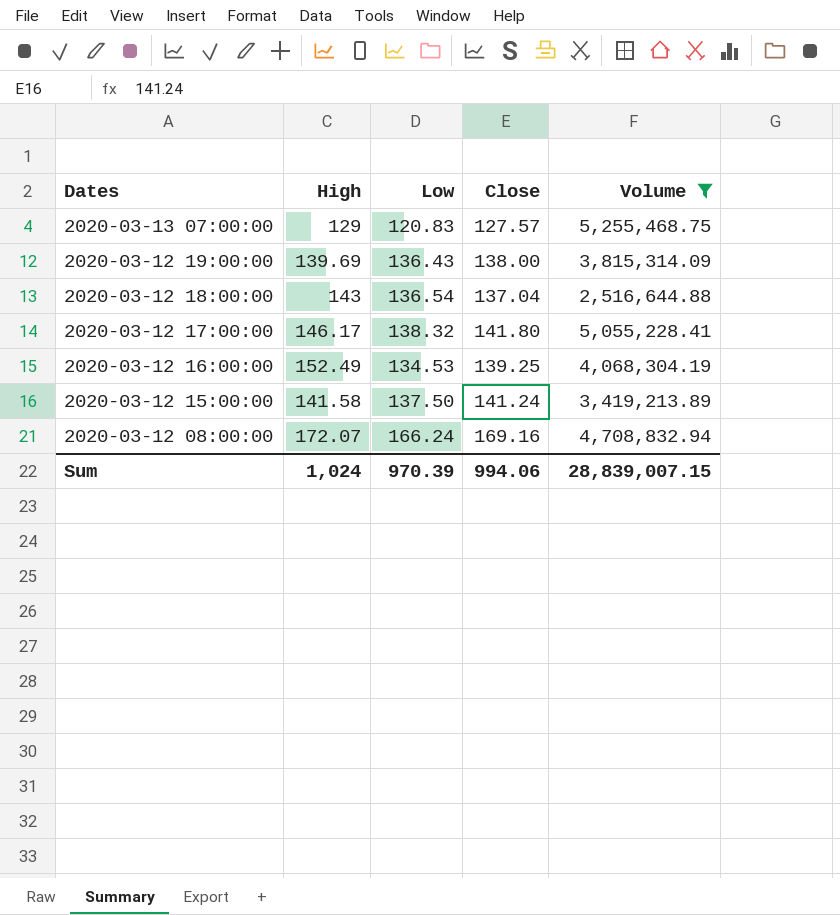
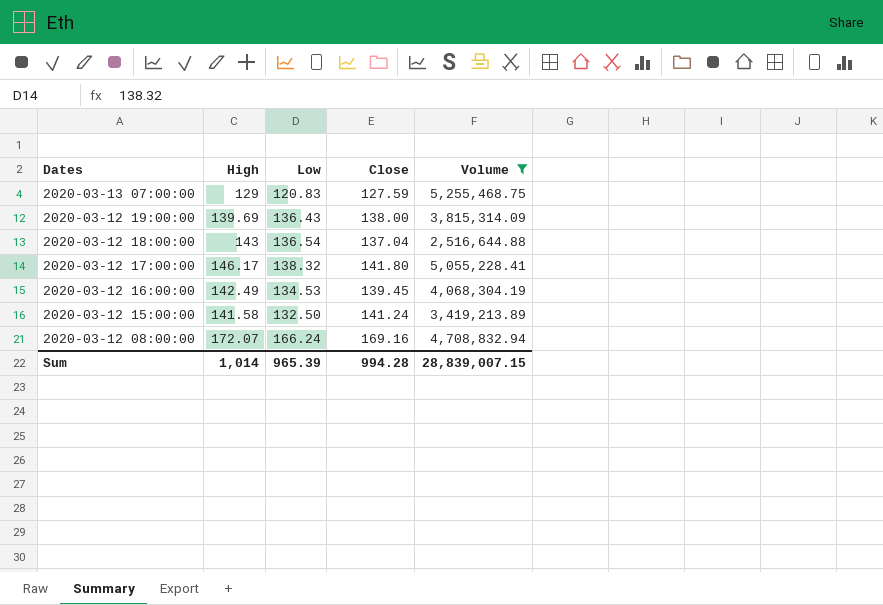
2020-03-13 07:00:00 | Close: 127.57 -> 127.59
2020-03-12 16:00:00 | High: 152.49 -> 142.49
2020-03-12 16:00:00 | Close: 139.25 -> 139.45
2020-03-12 15:00:00 | Low: 137.50 -> 132.50
Sum | High: 1,024 -> 1,014
Sum | Low: 970.39 -> 965.39
Sum | Close: 994.06 -> 994.28

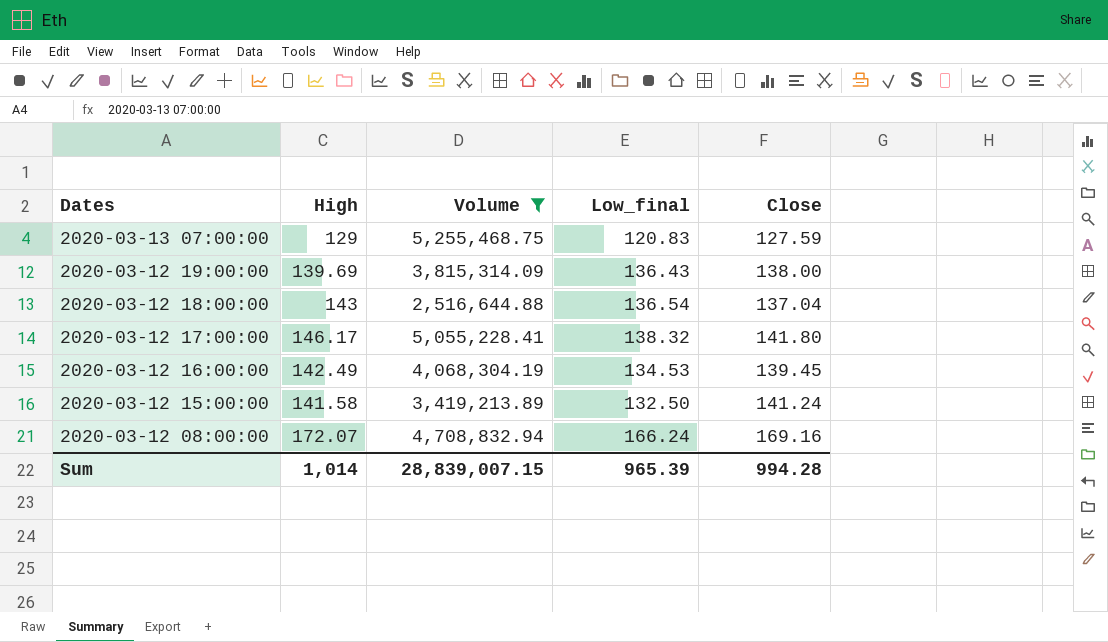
column Volume | position: 5 -> 3
column name: Low -> Low_final

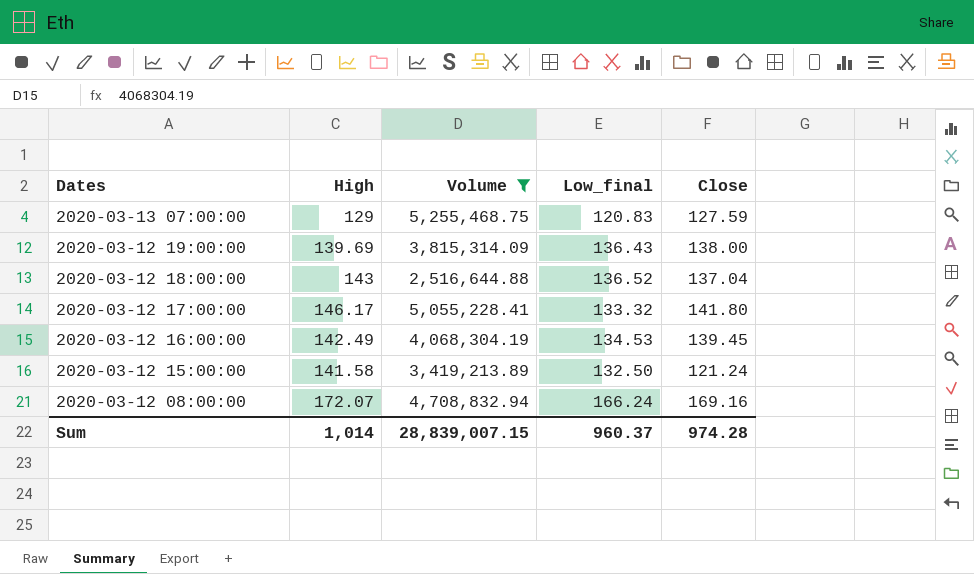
2020-03-12 18:00:00 | Low_final: 136.54 -> 136.52
2020-03-12 17:00:00 | Low_final: 138.32 -> 133.32
2020-03-12 15:00:00 | Close: 141.24 -> 121.24
Sum | Low_final: 965.39 -> 960.37
Sum | Close: 994.28 -> 974.28

